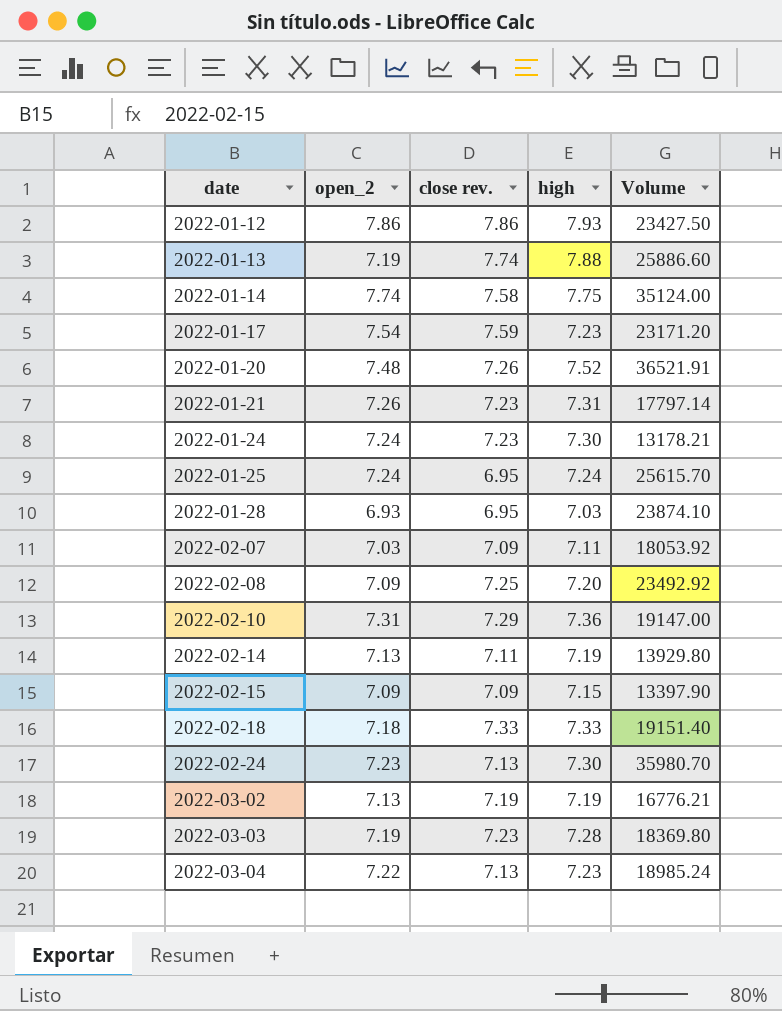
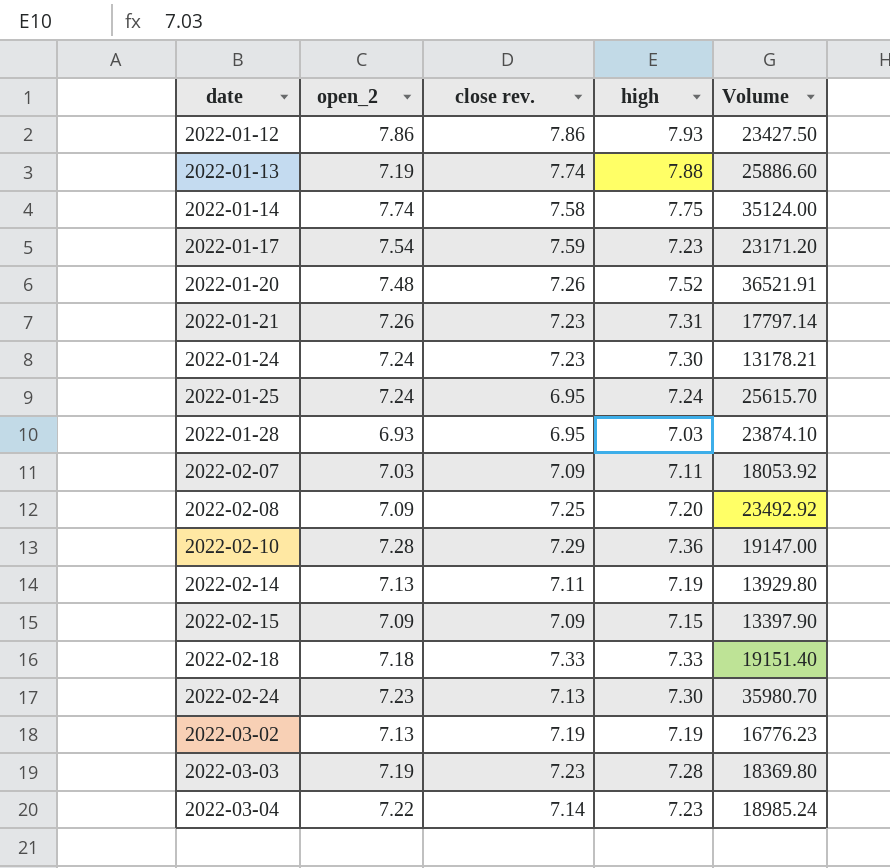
2022-02-10 | open_2: 7.31 -> 7.28
2022-03-02 | Volume: 16776.21 -> 16776.23
2022-03-04 | close rev.: 7.13 -> 7.14

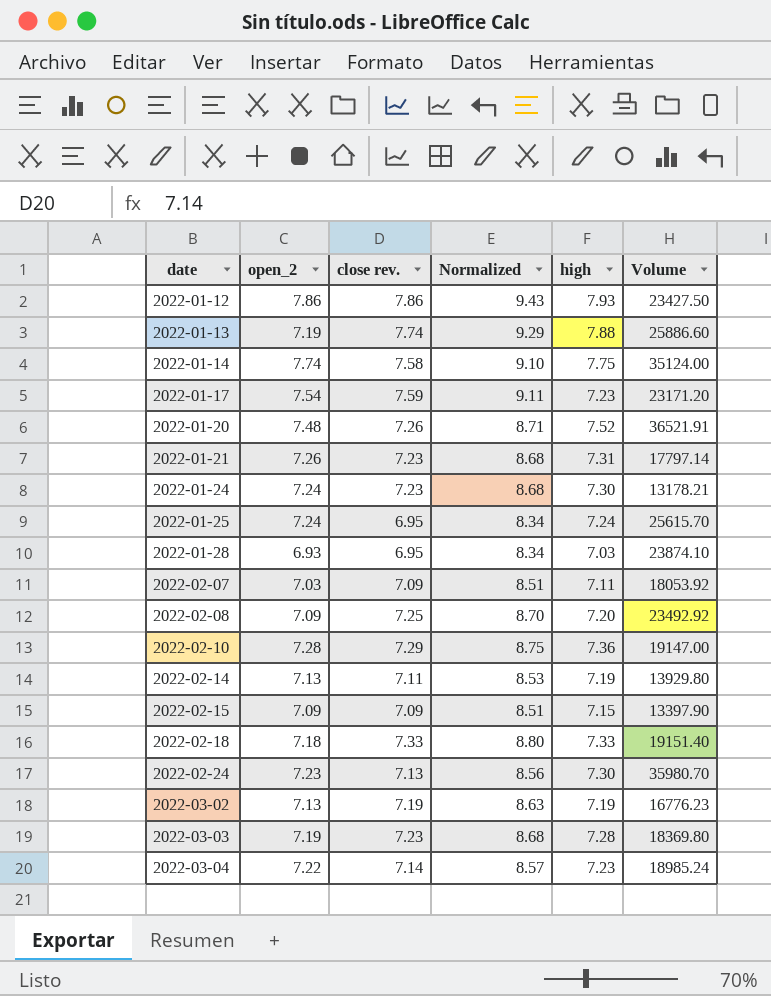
column Normalized | formula: none -> [close rev.] * 1.2

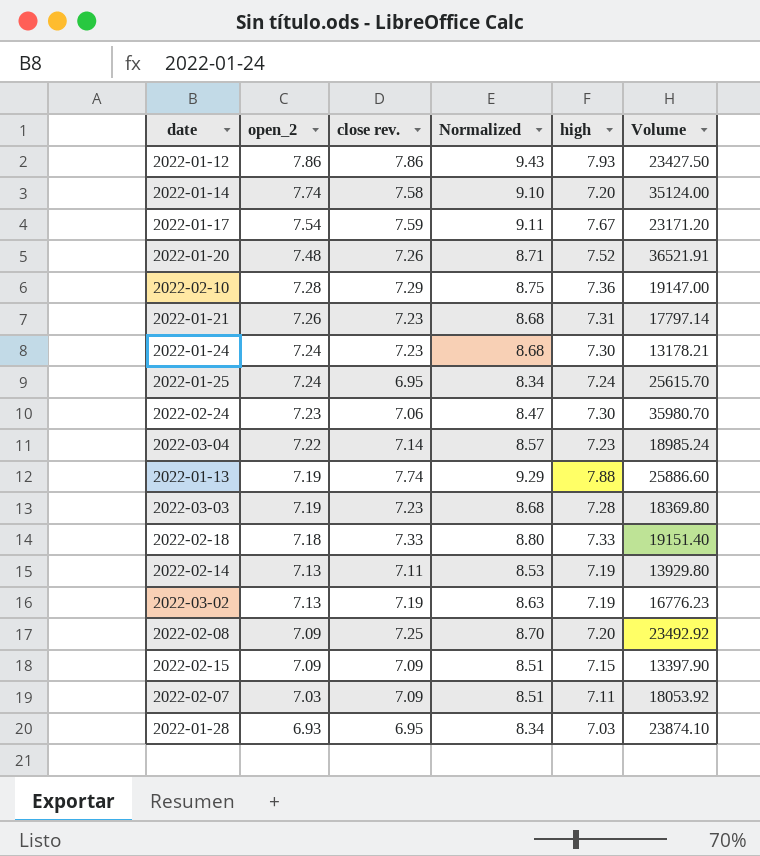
row order: date ascending -> open_2 descending
2022-01-14 | high: 7.75 -> 7.20
2022-01-17 | high: 7.23 -> 7.67
2022-02-24 | close rev.: 7.13 -> 7.06
2022-02-24 | Normalized: 8.56 -> 8.47

